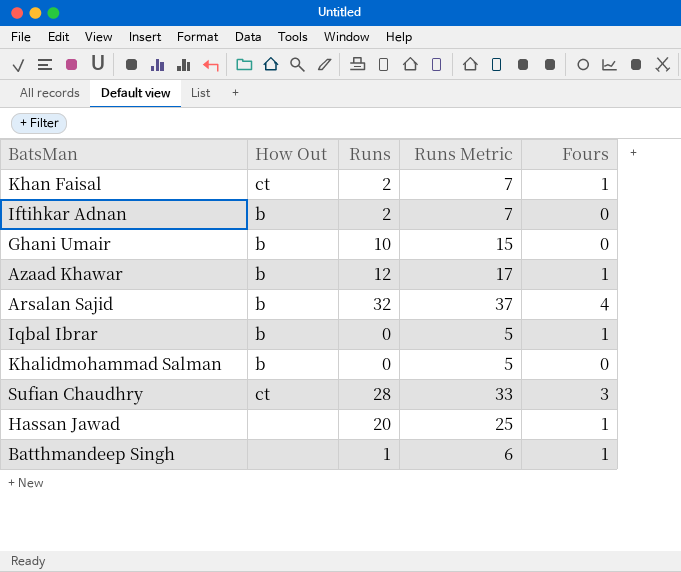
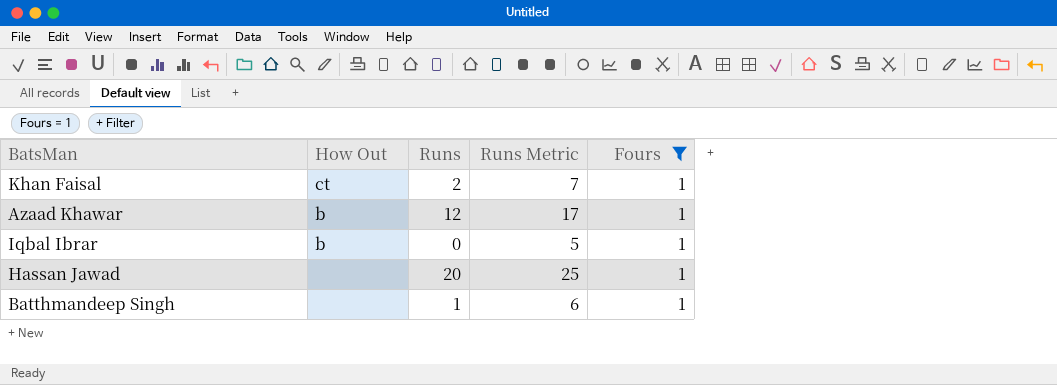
filter: none -> Fours = 1

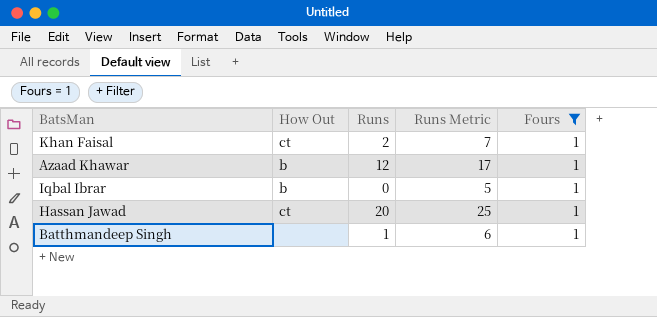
Hassan Jawad | How Out: none -> ct

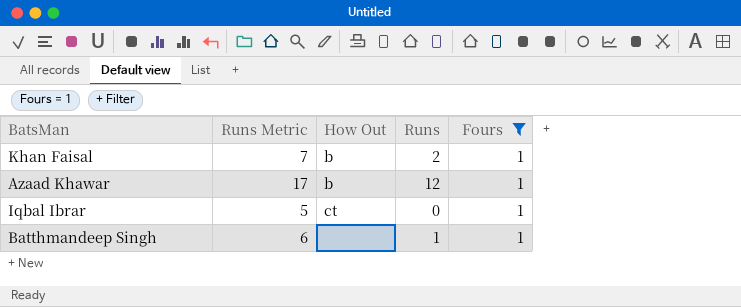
column Runs Metric | position: 4 -> 2
row Hassan Jawad: ct | 20 | 25 | 1 -> none
Khan Faisal | How Out: ct -> b
Iqbal Ibrar | How Out: b -> ct

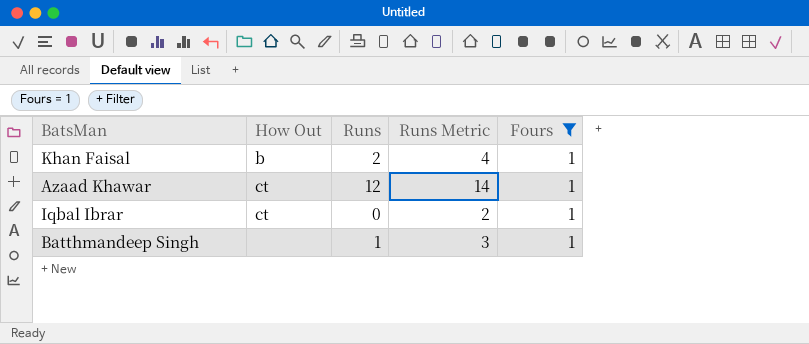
column Runs Metric | formula: [Runs] + 5 -> [Runs] + 2
column Runs Metric | position: 2 -> 4
Azaad Khawar | How Out: b -> ct

